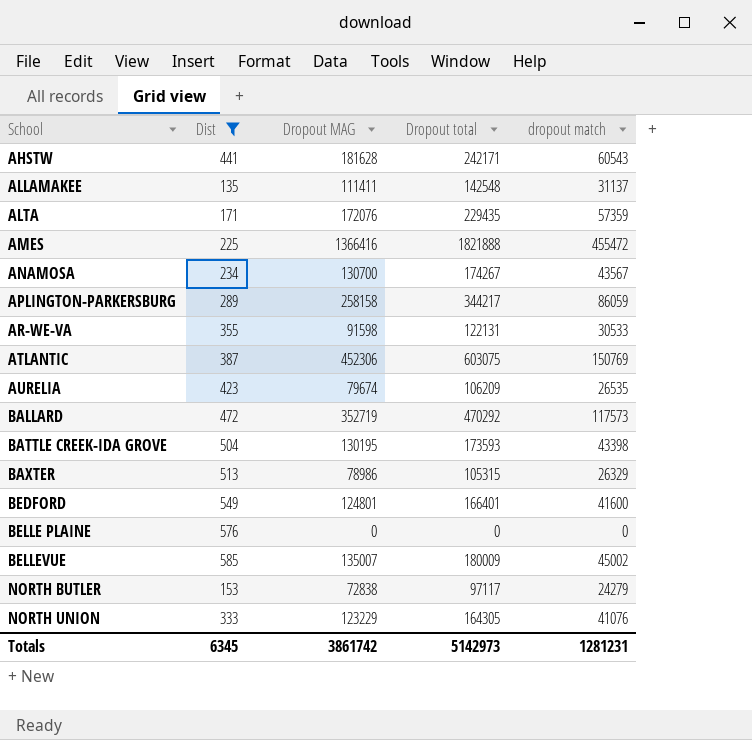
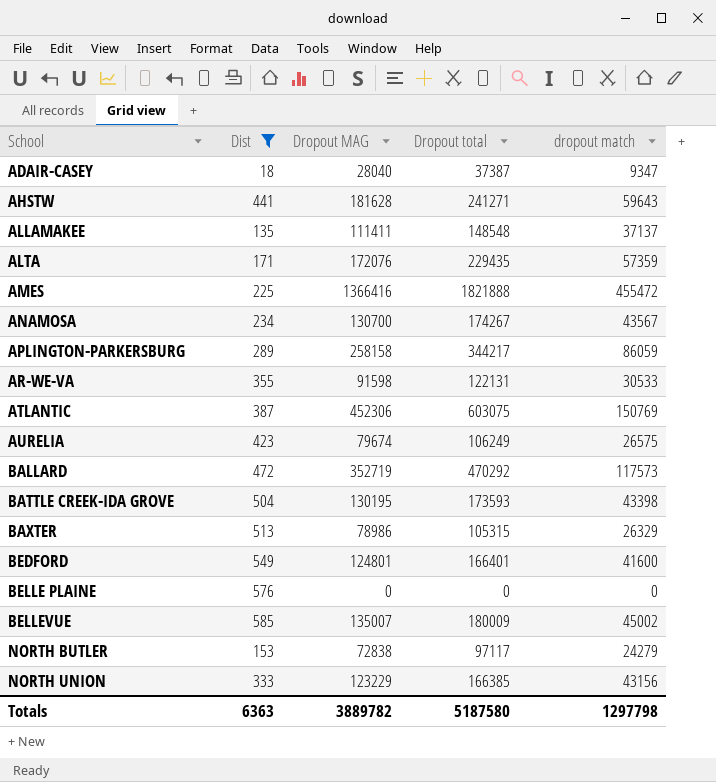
row ADAIR-CASEY: none -> 18 | 28040 | 37387 | 9347
AHSTW | Dropout total: 242171 -> 241271
AHSTW | dropout match: 60543 -> 59643
ALLAMAKEE | Dropout total: 142548 -> 148548
ALLAMAKEE | dropout match: 31137 -> 37137
AURELIA | Dropout total: 106209 -> 106249
AURELIA | dropout match: 26535 -> 26575
NORTH UNION | Dropout total: 164305 -> 166385
NORTH UNION | dropout match: 41076 -> 43156
Totals | Dist: 6345 -> 6363
Totals | Dropout MAG: 3861742 -> 3889782
Totals | Dropout total: 5142973 -> 5187580
Totals | dropout match: 1281231 -> 1297798

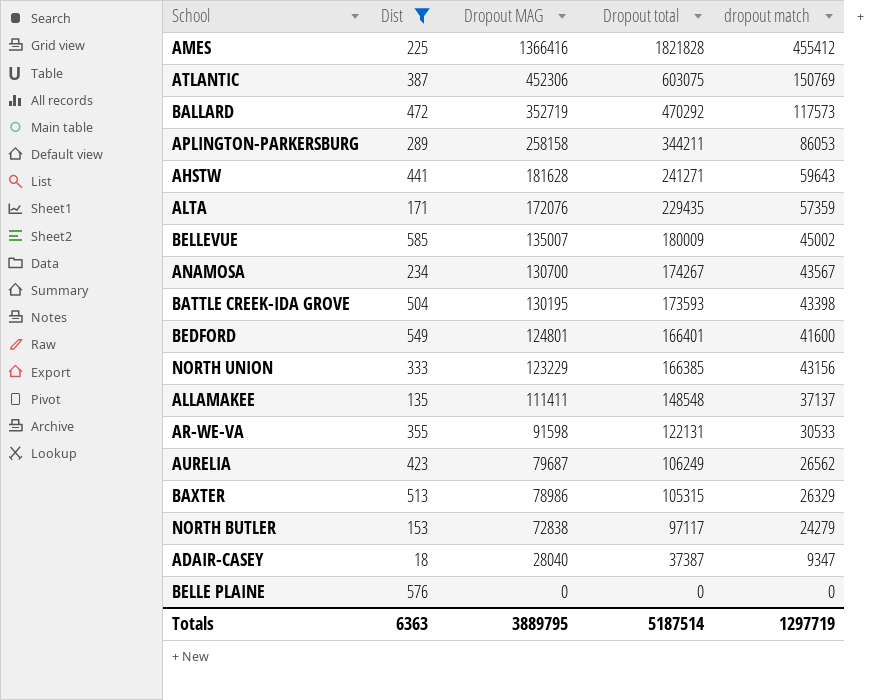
row order: School ascending -> Dropout MAG descending
AMES | Dropout total: 1821888 -> 1821828
AMES | dropout match: 455472 -> 455412
APLINGTON-PARKERSBURG | Dropout total: 344217 -> 344211
APLINGTON-PARKERSBURG | dropout match: 86059 -> 86053
AURELIA | Dropout MAG: 79674 -> 79687
AURELIA | dropout match: 26575 -> 26562
Totals | Dropout MAG: 3889782 -> 3889795
Totals | Dropout total: 5187580 -> 5187514
Totals | dropout match: 1297798 -> 1297719

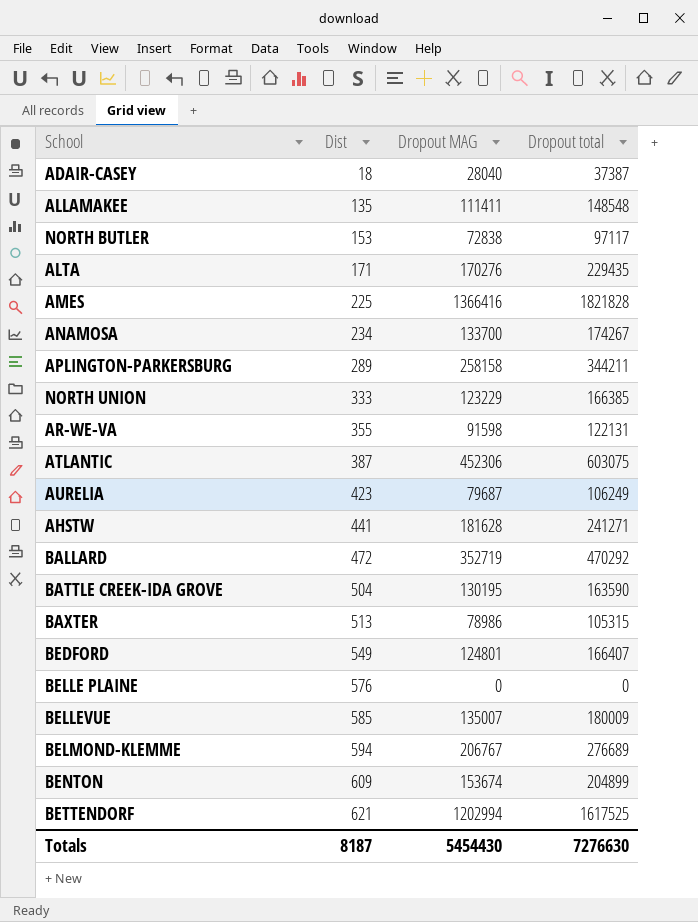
filter: Dist <= 585 -> none
row order: Dropout MAG descending -> Dist ascending
column dropout match | formula: [Dropout total] - [Dropout MAG] -> none
ALTA | Dropout MAG: 172076 -> 170276
ANAMOSA | Dropout MAG: 130700 -> 133700
BATTLE CREEK-IDA GROVE | Dropout total: 173593 -> 163590
BEDFORD | Dropout total: 166401 -> 166407
Totals | Dist: 6363 -> 8187
Totals | Dropout MAG: 3889795 -> 5454430
Totals | Dropout total: 5187514 -> 7276630

